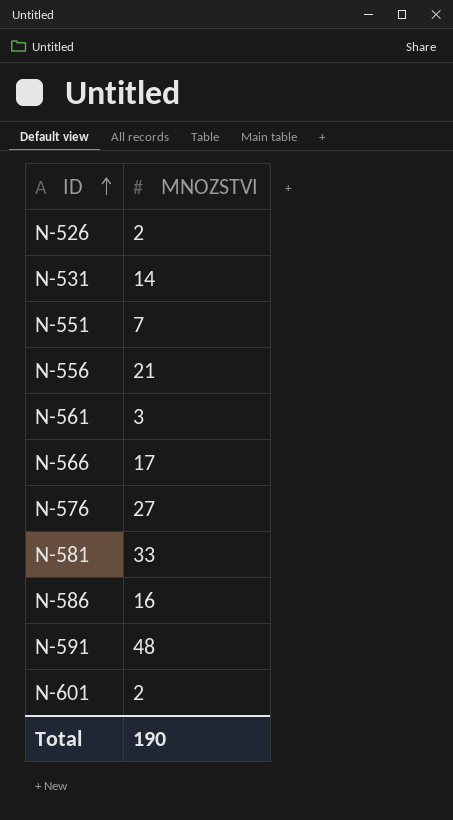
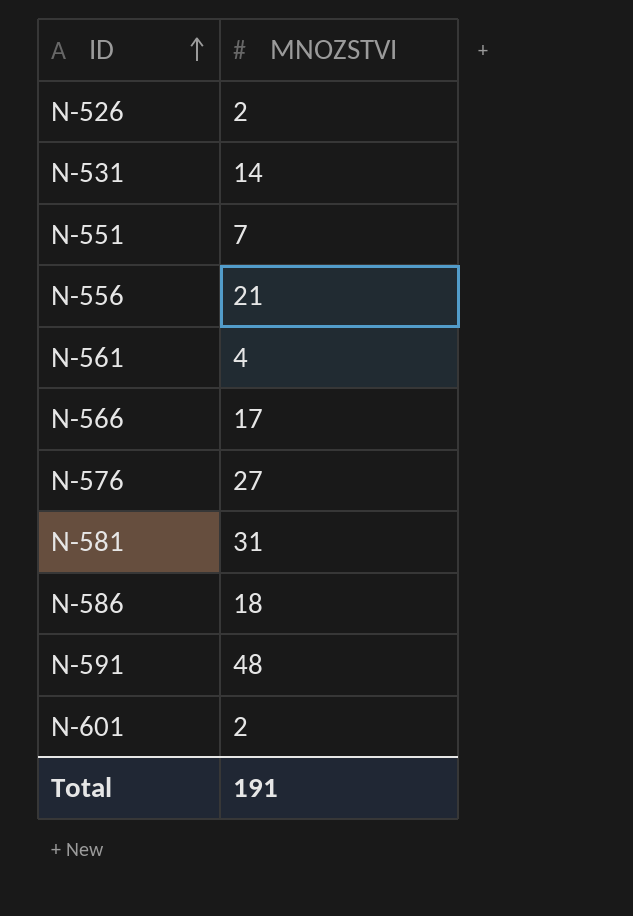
N-561 | MNOZSTVI: 3 -> 4
N-581 | MNOZSTVI: 33 -> 31
N-586 | MNOZSTVI: 16 -> 18
Total | MNOZSTVI: 190 -> 191

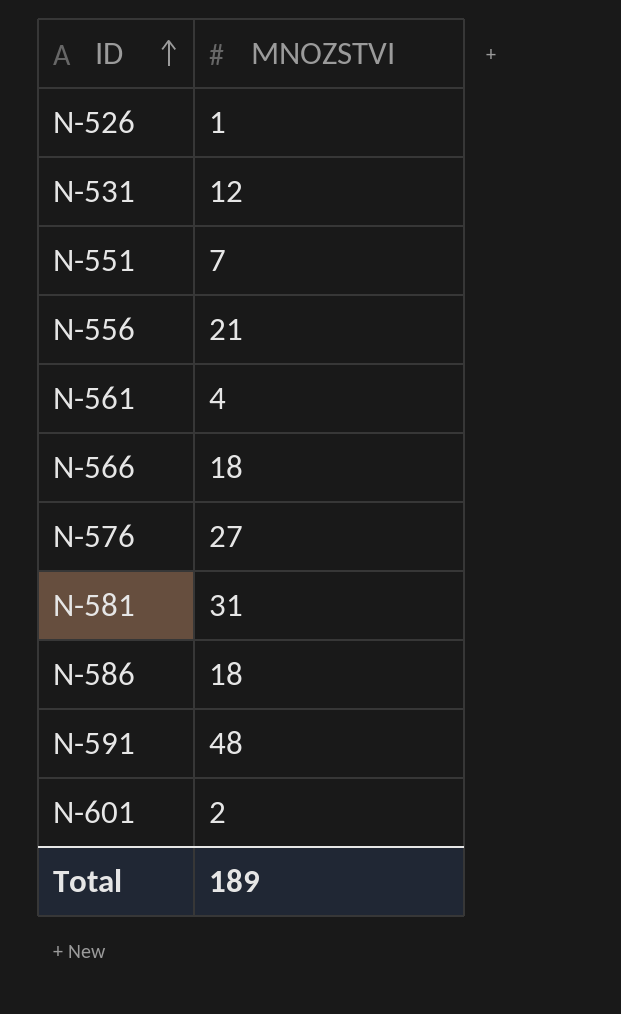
N-526 | MNOZSTVI: 2 -> 1
N-531 | MNOZSTVI: 14 -> 12
N-566 | MNOZSTVI: 17 -> 18
Total | MNOZSTVI: 191 -> 189

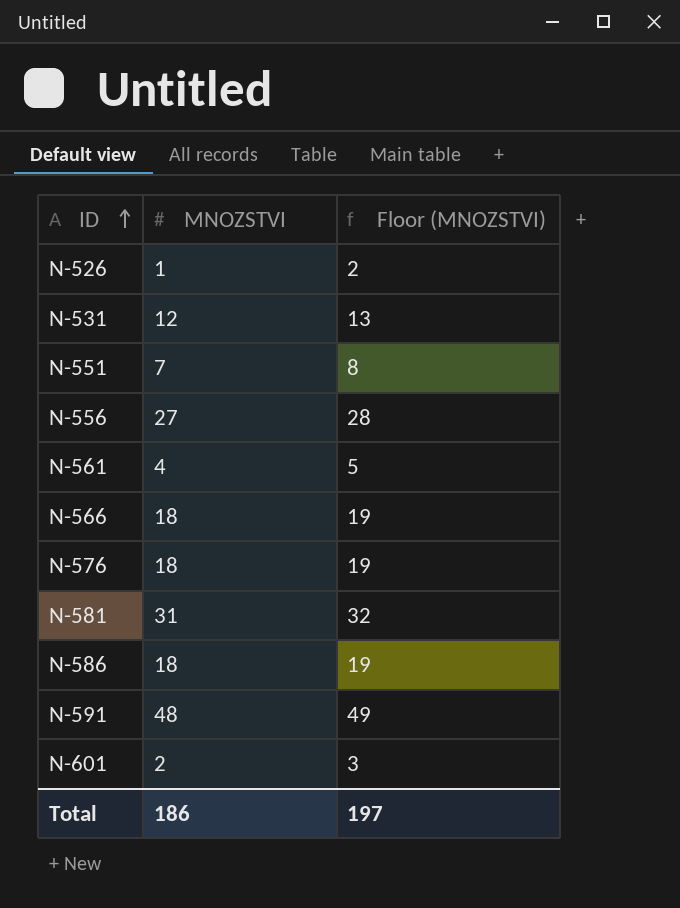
column Floor (MNOZSTVI) | formula: none -> [MNOZSTVI] + 1
N-556 | MNOZSTVI: 21 -> 27
N-576 | MNOZSTVI: 27 -> 18
Total | MNOZSTVI: 189 -> 186

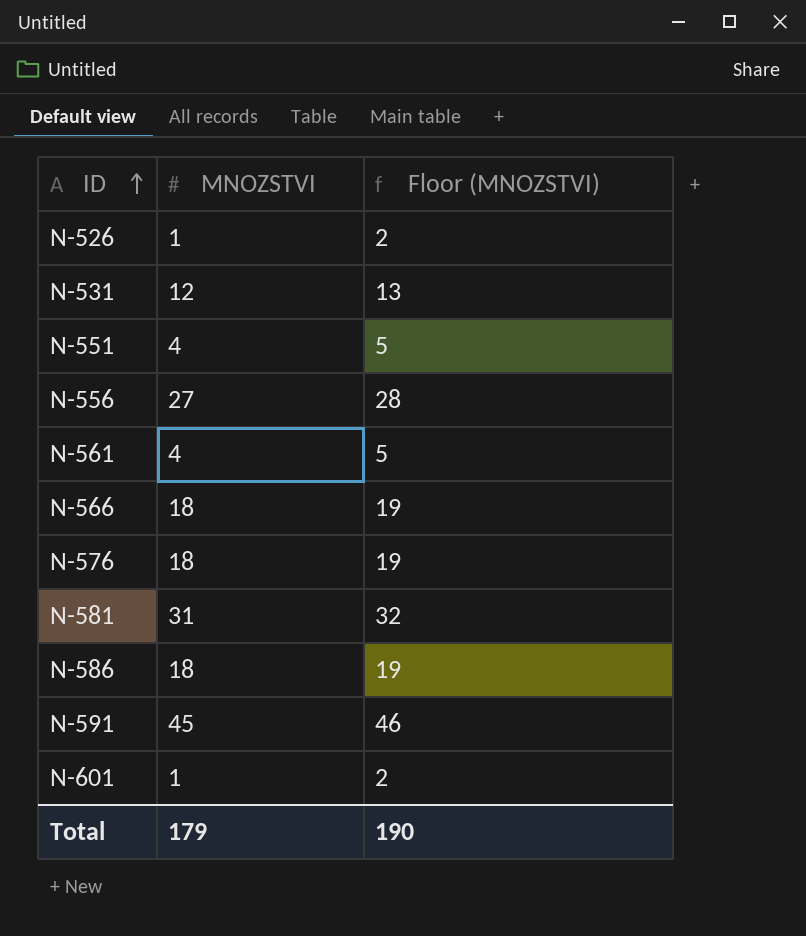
N-551 | MNOZSTVI: 7 -> 4
N-551 | Floor (MNOZSTVI): 8 -> 5
N-591 | MNOZSTVI: 48 -> 45
N-591 | Floor (MNOZSTVI): 49 -> 46
N-601 | MNOZSTVI: 2 -> 1
N-601 | Floor (MNOZSTVI): 3 -> 2
Total | MNOZSTVI: 186 -> 179
Total | Floor (MNOZSTVI): 197 -> 190

